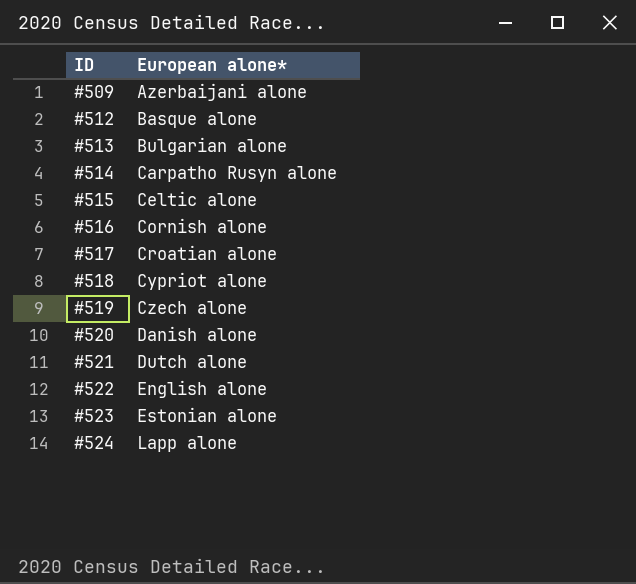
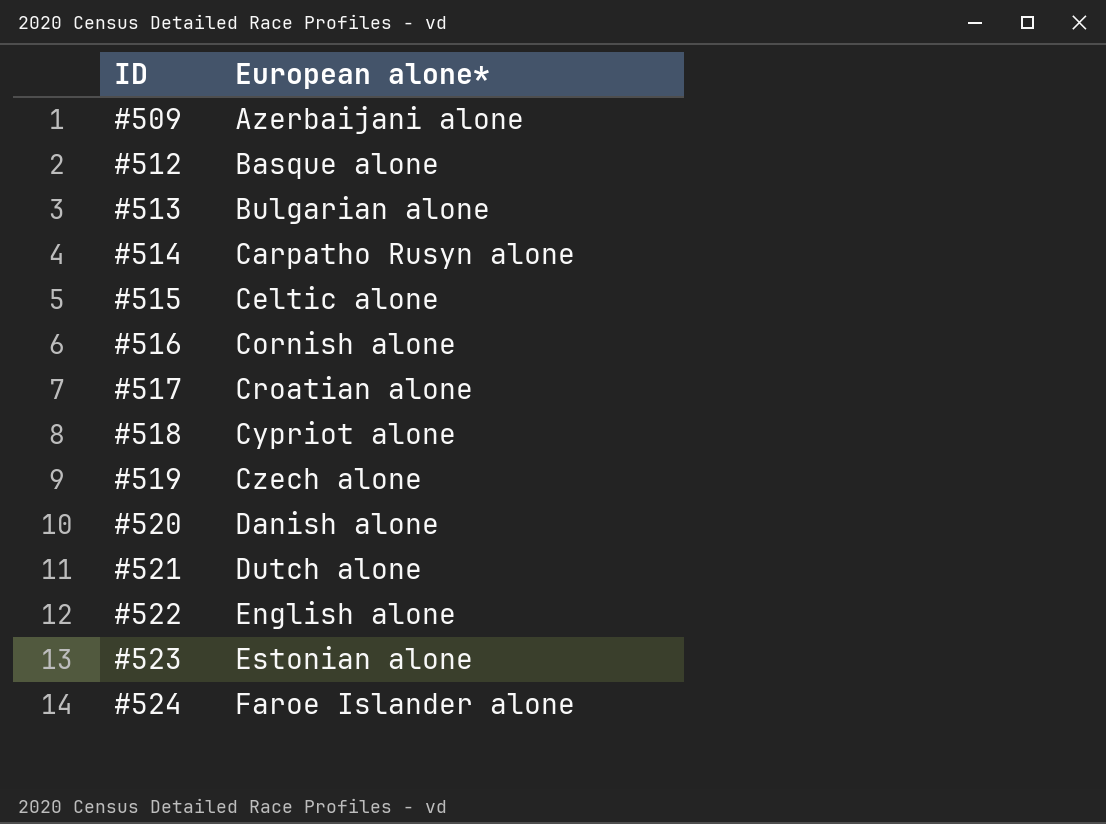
#524 | European alone*: Lapp alone -> Faroe Islander alone

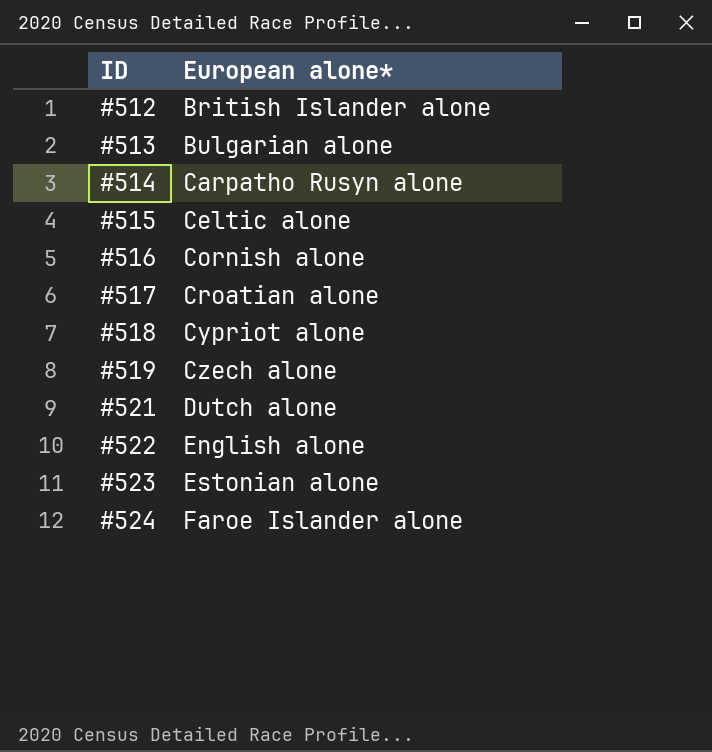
row #509: Azerbaijani alone -> none
row #520: Danish alone -> none
#512 | European alone*: Basque alone -> British Islander alone

